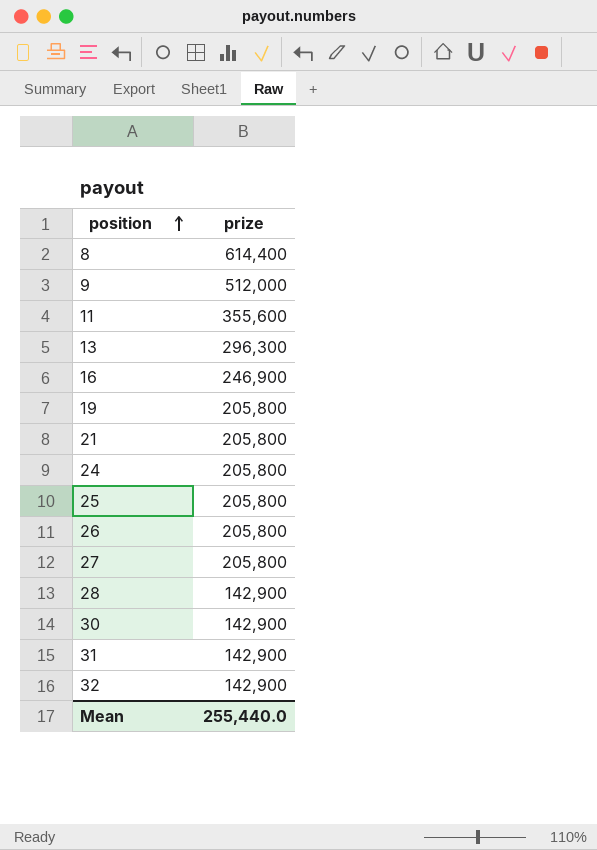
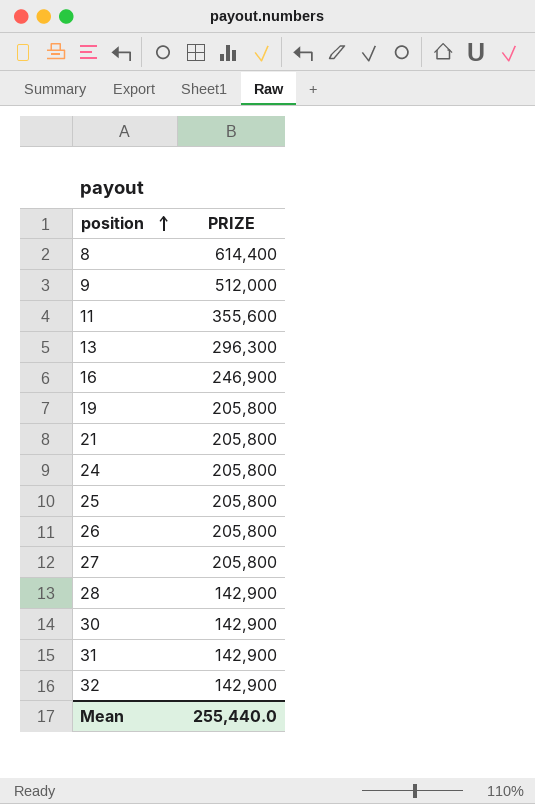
column name: prize -> PRIZE

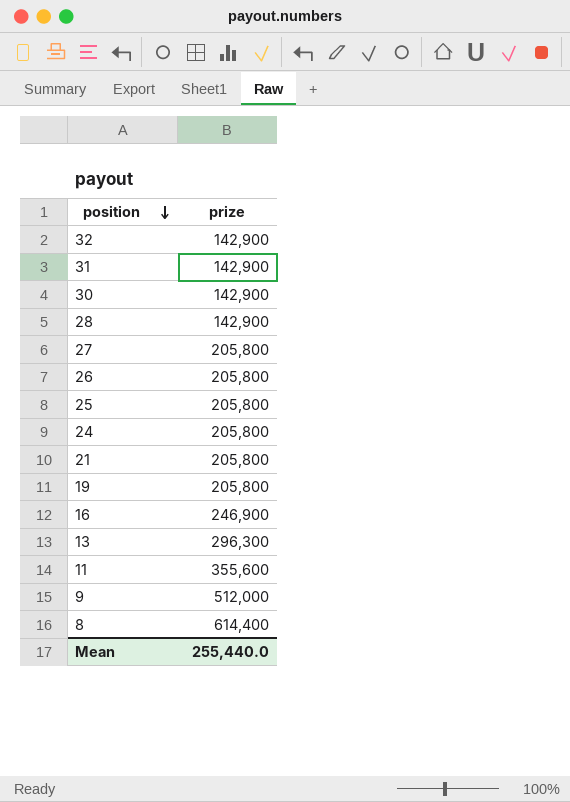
row order: position ascending -> position descending
column name: PRIZE -> prize

